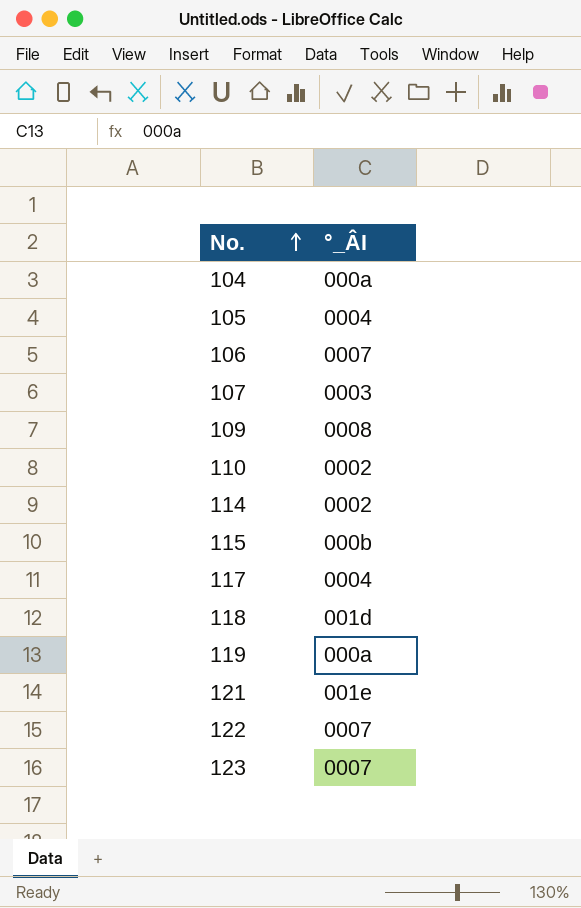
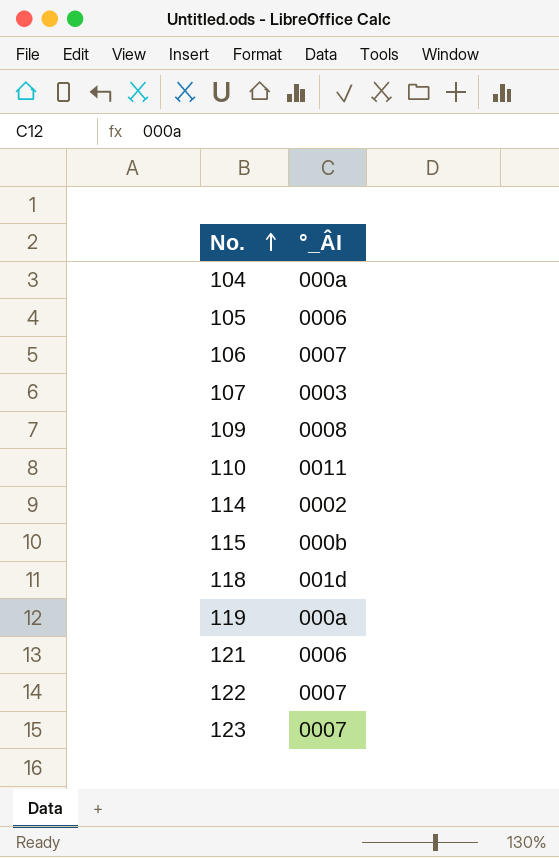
row 117: 0004 -> none
105 | °_ÂI: 0004 -> 0006
110 | °_ÂI: 0002 -> 0011
121 | °_ÂI: 001e -> 0006

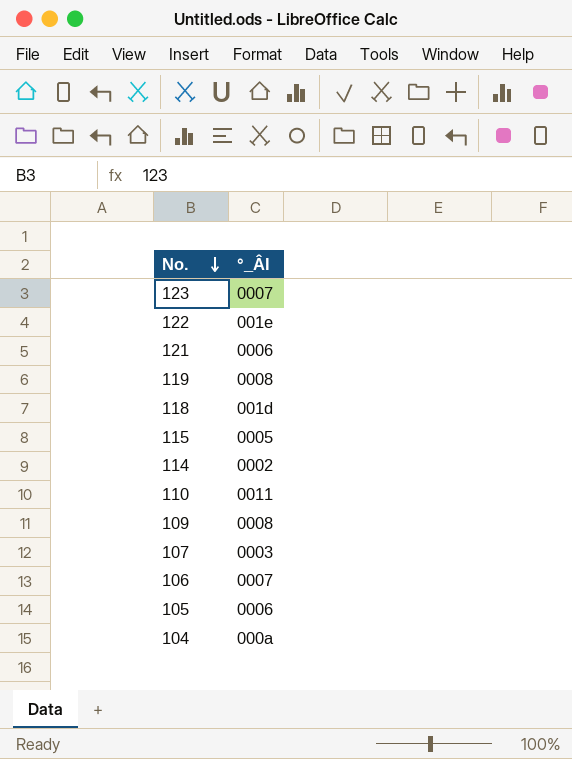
row order: No. ascending -> No. descending
122 | °_ÂI: 0007 -> 001e
119 | °_ÂI: 000a -> 0008
115 | °_ÂI: 000b -> 0005

